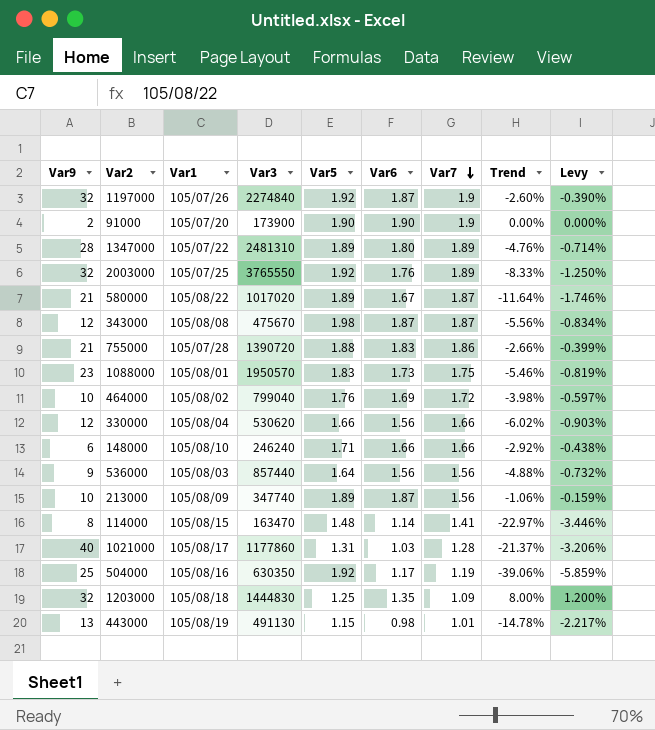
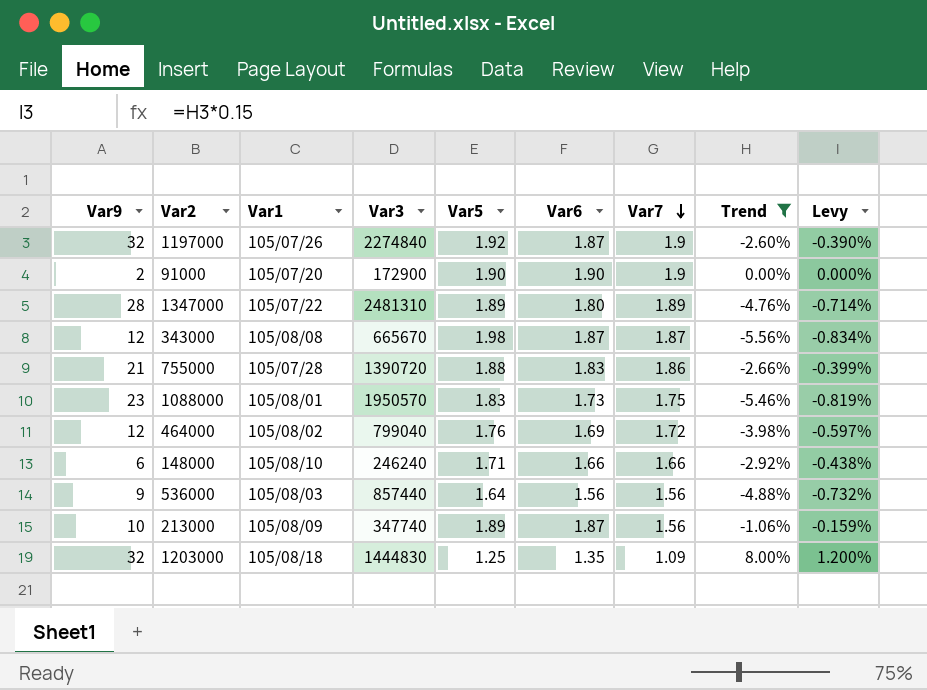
filter: none -> Trend >= -5.56%
91000 | Var3: 173900 -> 172900
343000 | Var3: 475670 -> 665670
464000 | Var9: 10 -> 12

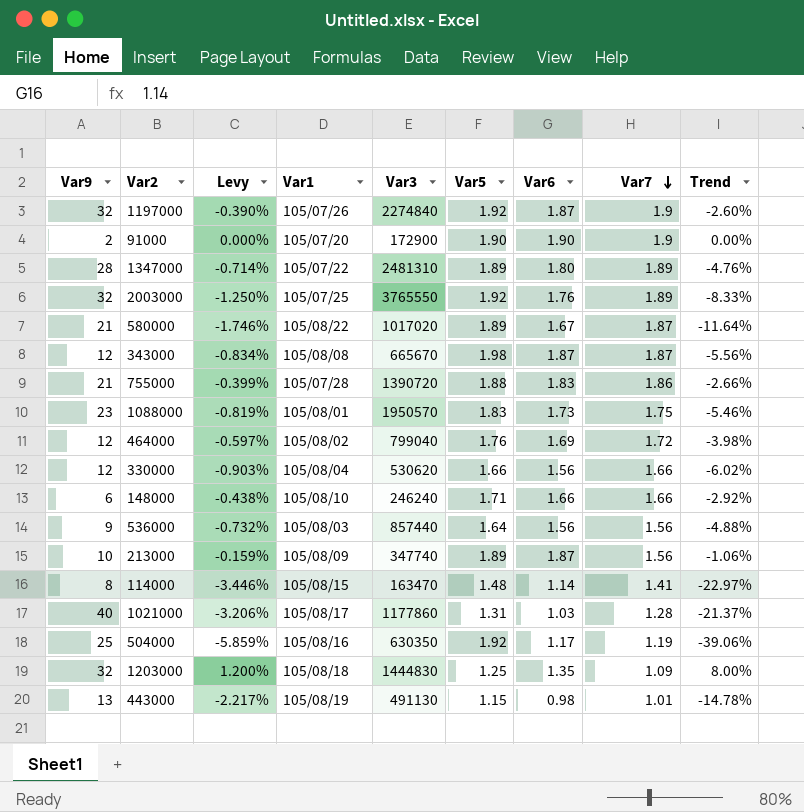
filter: Trend >= -5.56% -> none
column Levy | position: 9 -> 3

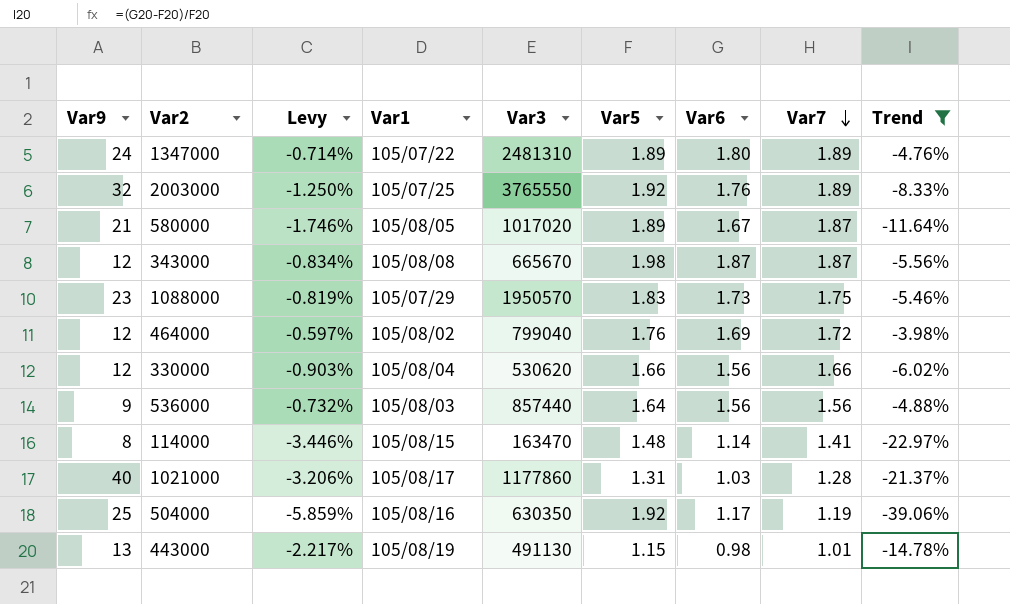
filter: none -> Trend <= -3.98%
1347000 | Var9: 28 -> 24
580000 | Var1: 105/08/22 -> 105/08/05
1088000 | Var1: 105/08/01 -> 105/07/29

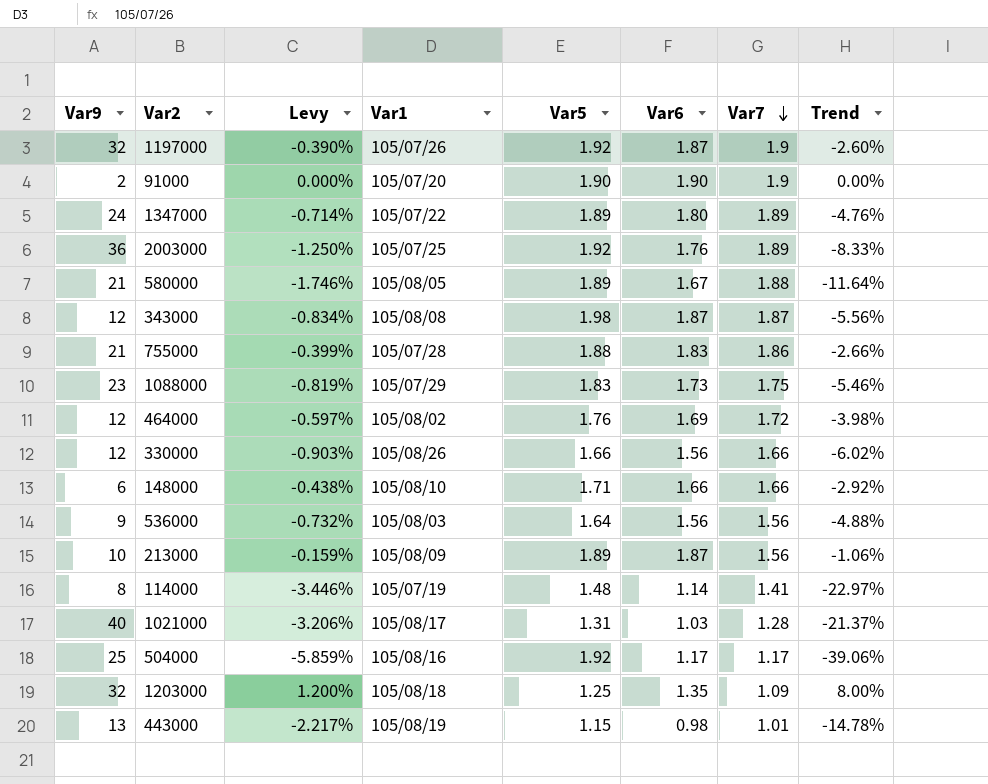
filter: Trend <= -3.98% -> none
column Var3 | position: 5 -> none
2003000 | Var9: 32 -> 36
580000 | Var7: 1.87 -> 1.88
330000 | Var1: 105/08/04 -> 105/08/26
114000 | Var1: 105/08/15 -> 105/07/19
504000 | Var7: 1.19 -> 1.17

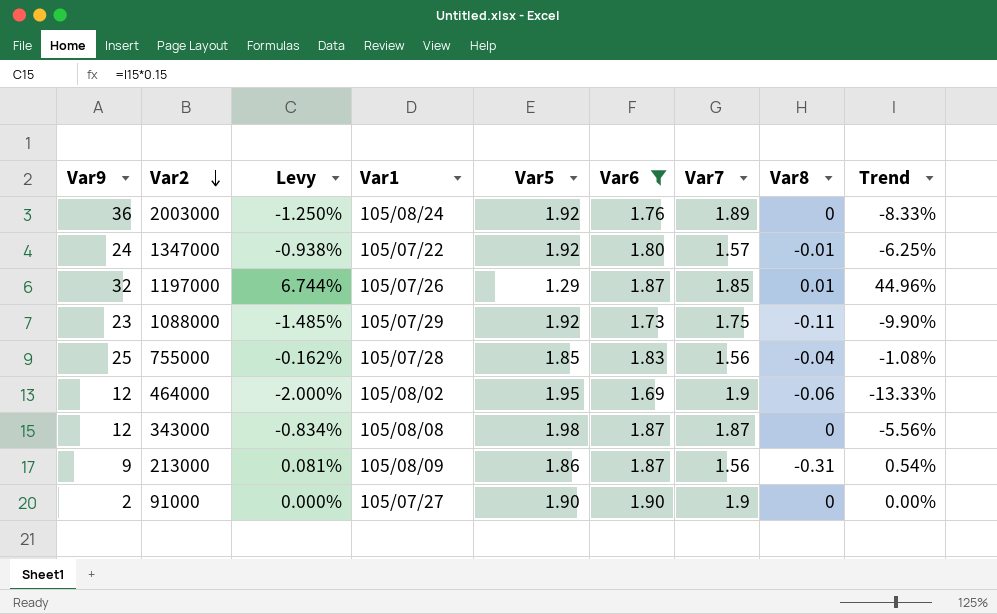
filter: none -> Var6 >= 1.69
row order: Var7 descending -> Var2 descending
column Var8 | position: none -> 8
2003000 | Var1: 105/07/25 -> 105/08/24
1347000 | Levy: -0.714% -> -0.938%
1347000 | Var5: 1.89 -> 1.92
1347000 | Var7: 1.89 -> 1.57
1347000 | Trend: -4.76% -> -6.25%
1197000 | Levy: -0.390% -> 6.744%
1197000 | Var5: 1.92 -> 1.29
1197000 | Var7: 1.9 -> 1.85
1197000 | Trend: -2.60% -> 44.96%
1088000 | Levy: -0.819% -> -1.485%
1088000 | Var5: 1.83 -> 1.92
1088000 | Trend: -5.46% -> -9.90%
755000 | Var9: 21 -> 25
755000 | Levy: -0.399% -> -0.162%
755000 | Var5: 1.88 -> 1.85
755000 | Var7: 1.86 -> 1.56
755000 | Trend: -2.66% -> -1.08%
464000 | Levy: -0.597% -> -2.000%
464000 | Var5: 1.76 -> 1.95
464000 | Var7: 1.72 -> 1.9
464000 | Trend: -3.98% -> -13.33%
213000 | Var9: 10 -> 9
213000 | Levy: -0.159% -> 0.081%
213000 | Var5: 1.89 -> 1.86
213000 | Trend: -1.06% -> 0.54%
91000 | Var1: 105/07/20 -> 105/07/27

